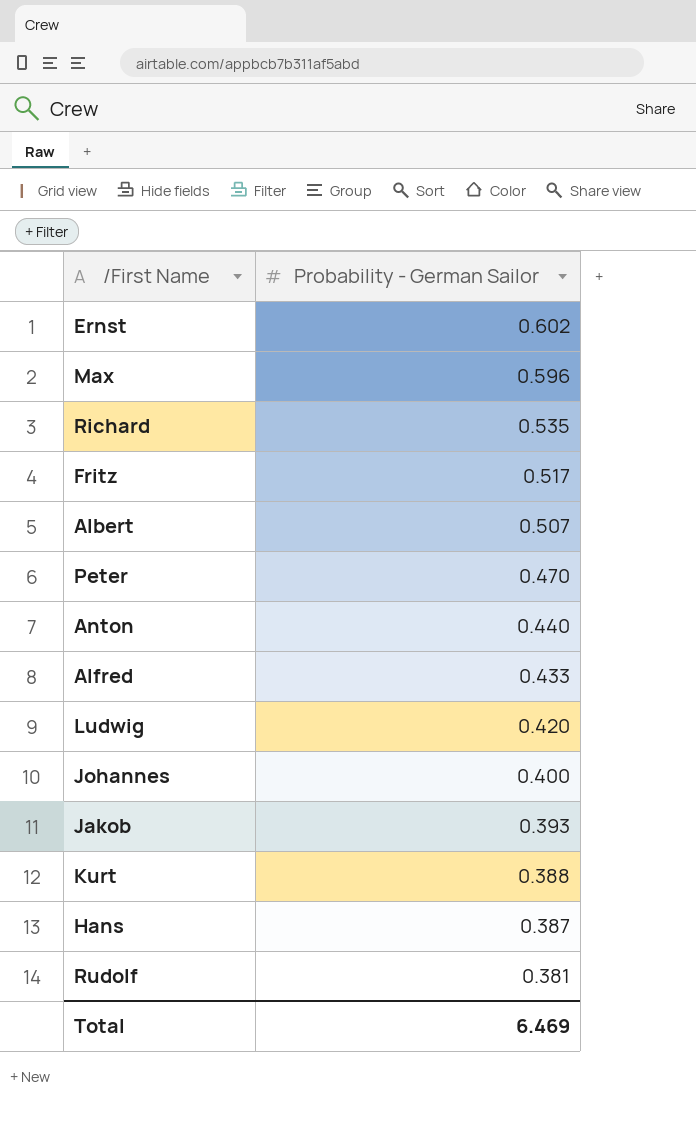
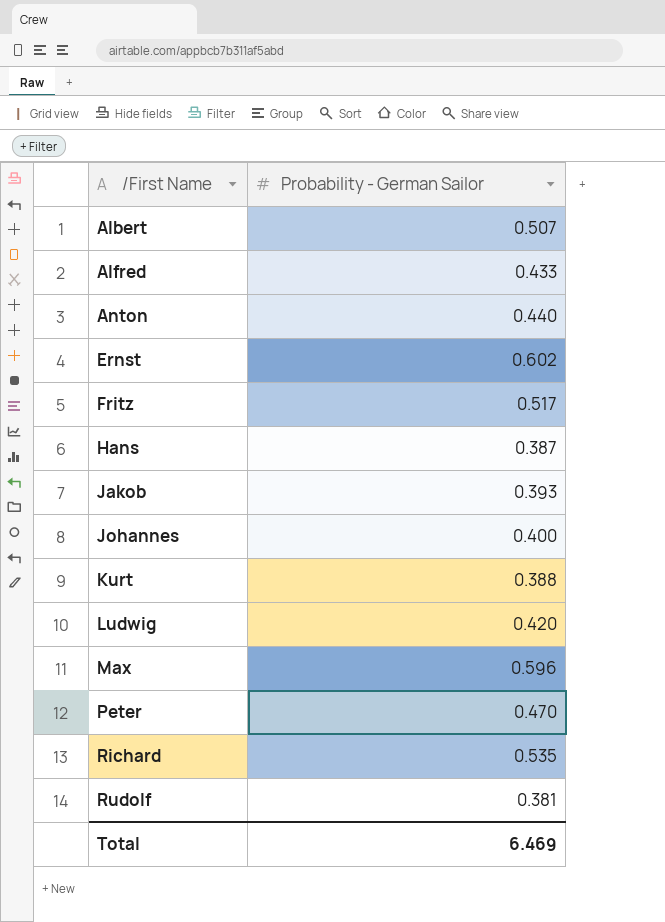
row order: Probability - German Sailor descending -> /First Name ascending

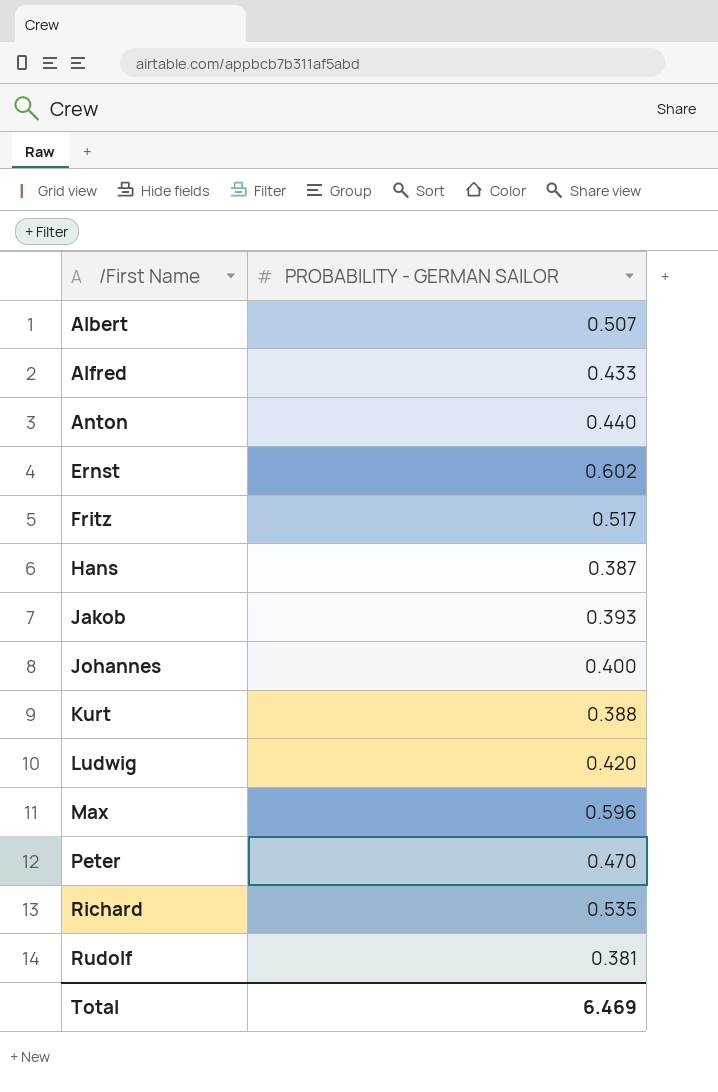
column name: Probability - German Sailor -> PROBABILITY - GERMAN SAILOR

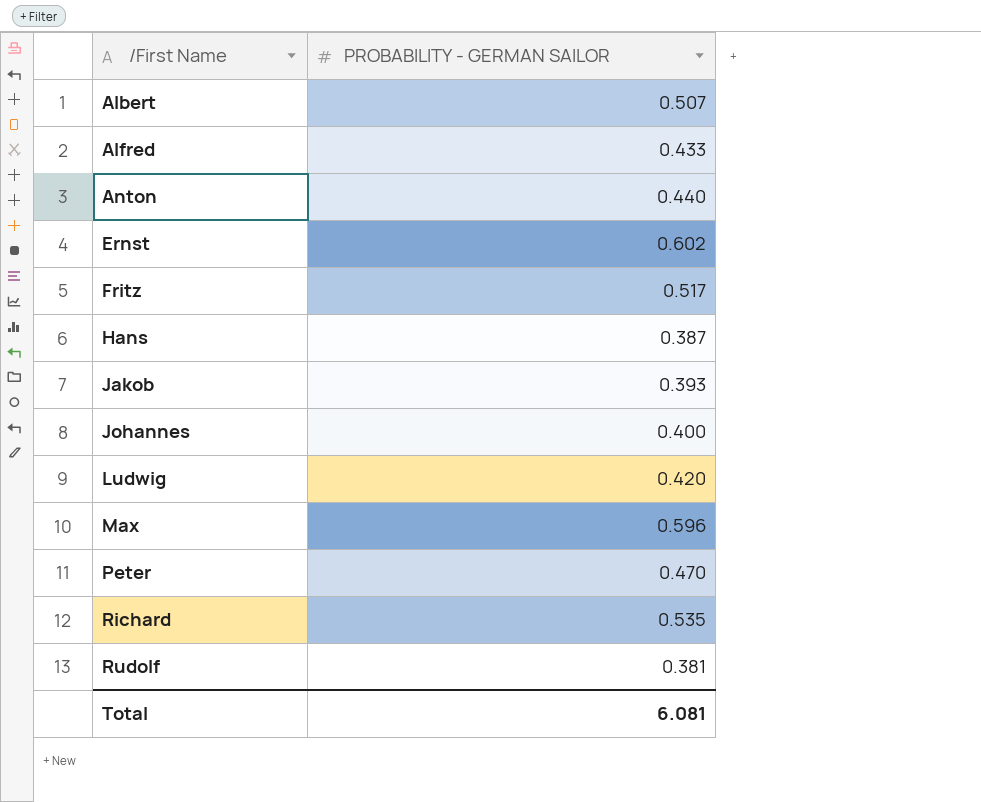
row Kurt: 0.388 -> none
Total | PROBABILITY - GERMAN SAILOR: 6.469 -> 6.081

